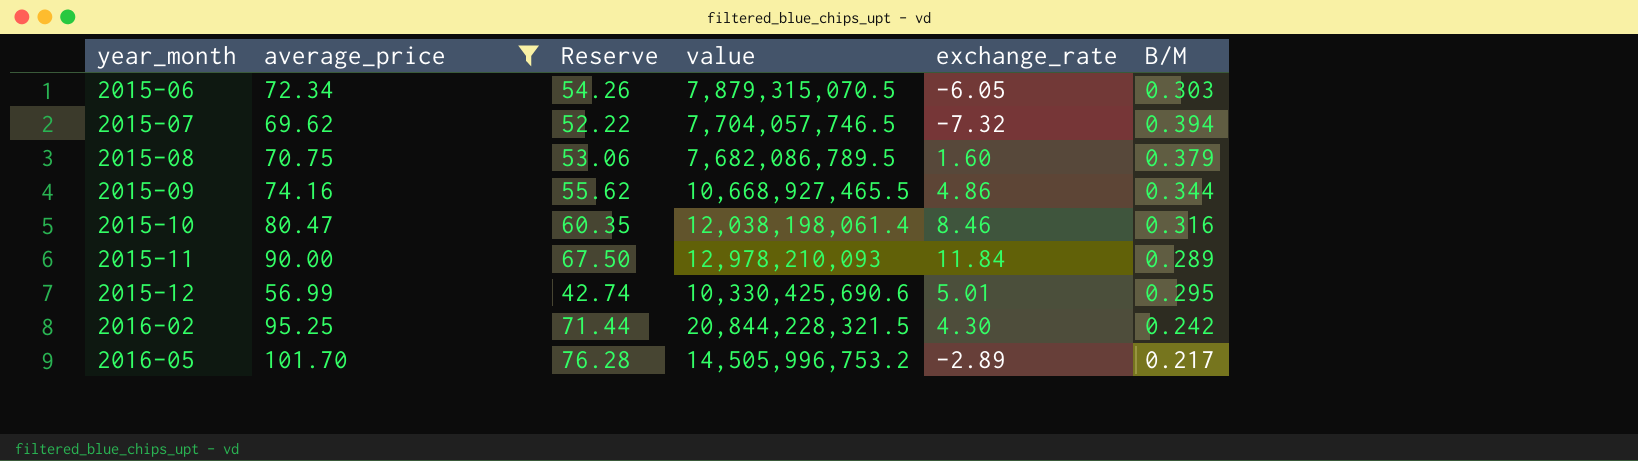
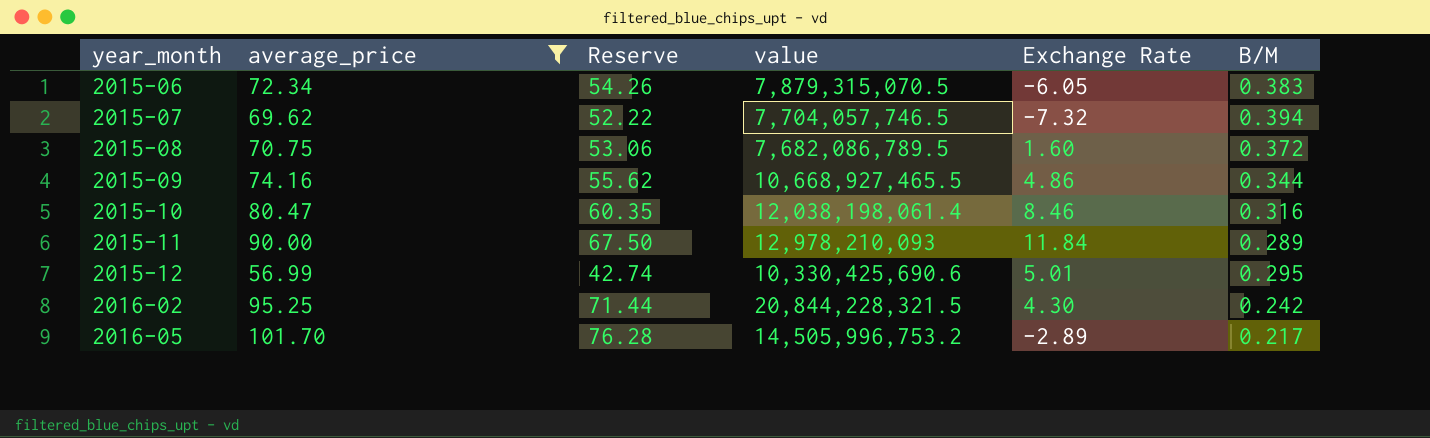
column name: exchange_rate -> Exchange Rate
2015-06 | B/M: 0.303 -> 0.383
2015-08 | B/M: 0.379 -> 0.372

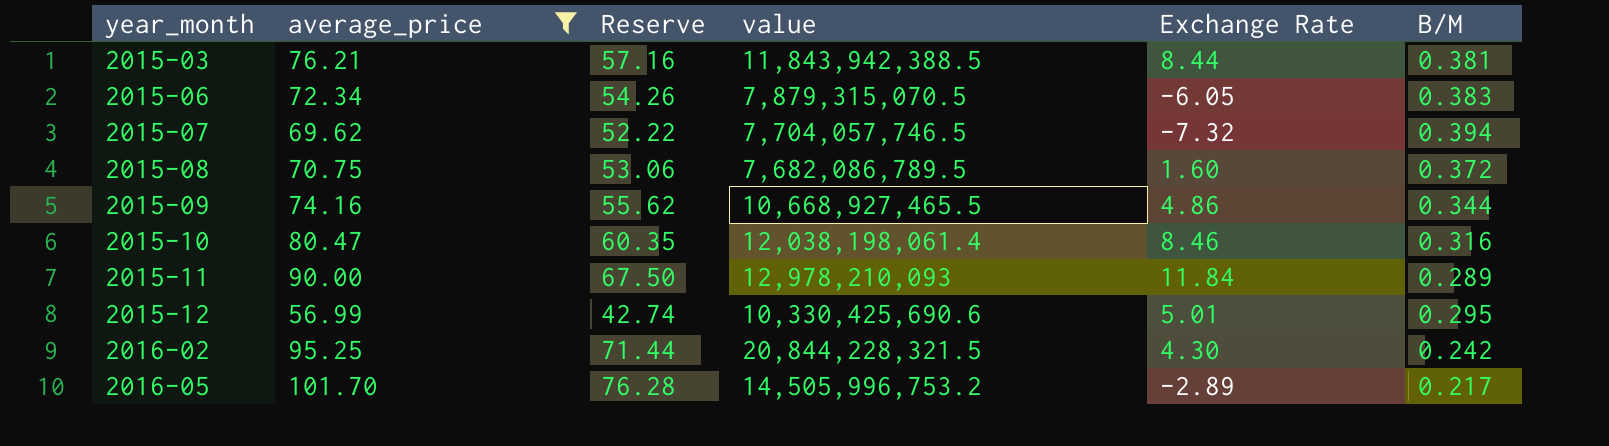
row 2015-03: none -> 76.21 | 57.16 | 11,843,942,388.5 | 8.44 | 0.381

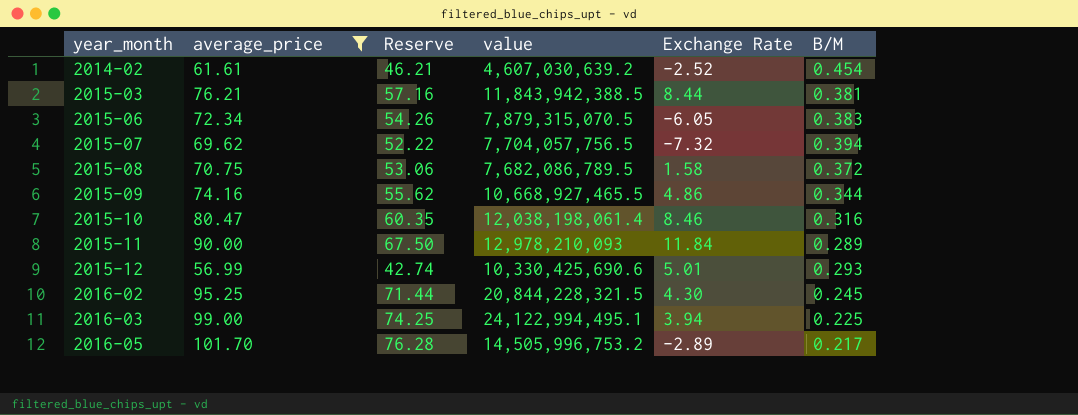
row 2014-02: none -> 61.61 | 46.21 | 4,607,030,639.2 | -2.52 | 0.454
2015-07 | value: 7,704,057,746.5 -> 7,704,057,756.5
2015-08 | Exchange Rate: 1.60 -> 1.58
2015-12 | B/M: 0.295 -> 0.293
2016-02 | B/M: 0.242 -> 0.245
row 2016-03: none -> 99.00 | 74.25 | 24,122,994,495.1 | 3.94 | 0.225

